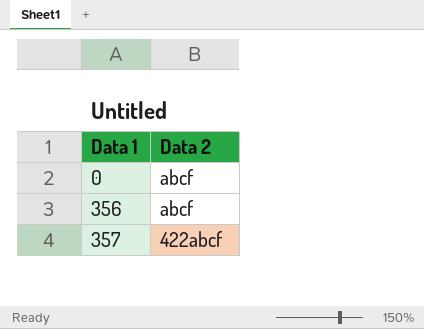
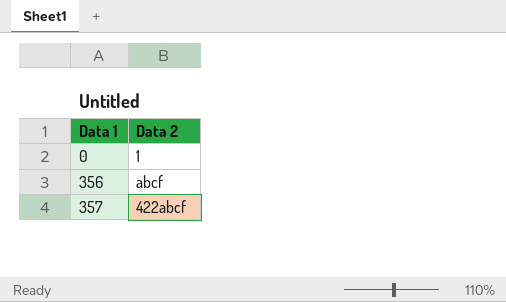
0 | Data 2: abcf -> 1

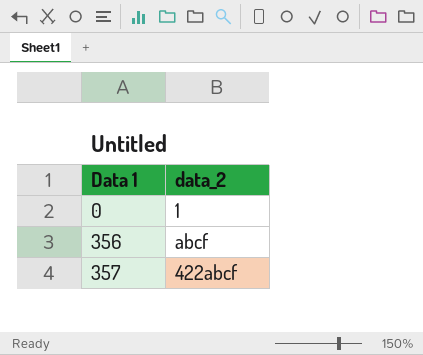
column name: Data 2 -> data_2

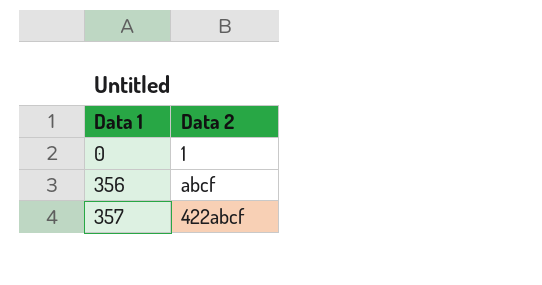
column name: data_2 -> Data 2

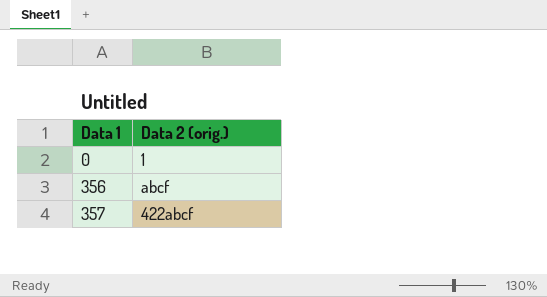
column name: Data 2 -> Data 2 (orig.)

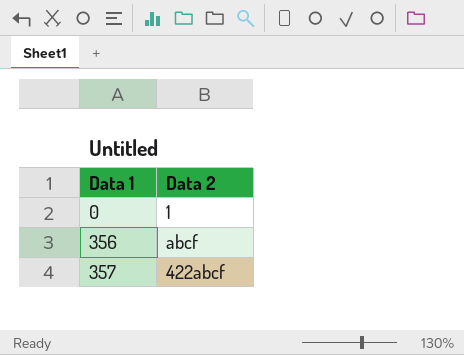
column name: Data 2 (orig.) -> Data 2

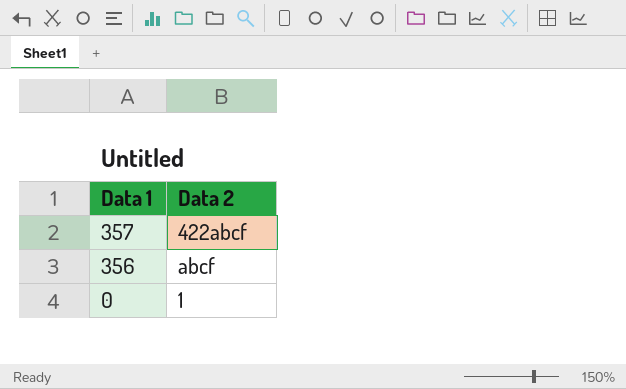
row order: Data 1 ascending -> Data 1 descending

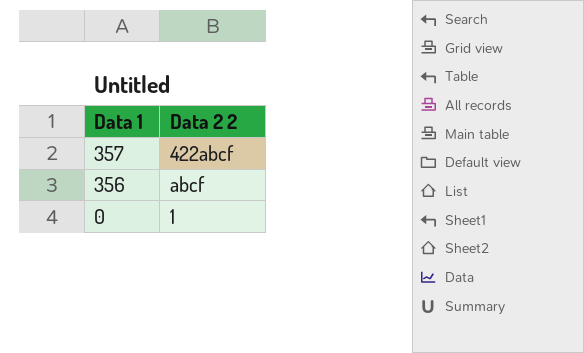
column name: Data 2 -> Data 2 2

